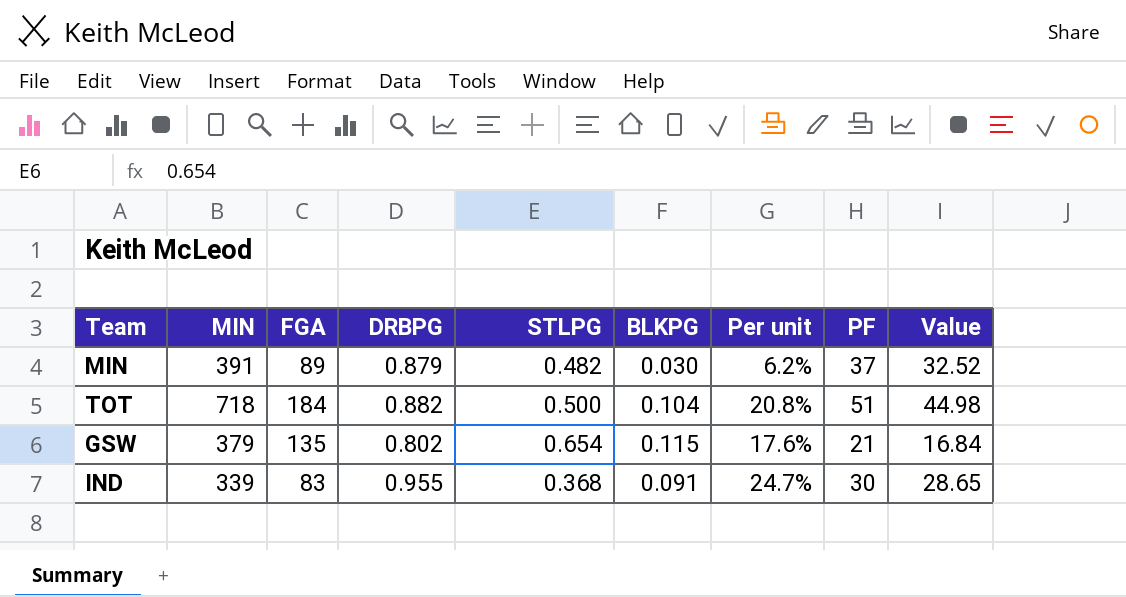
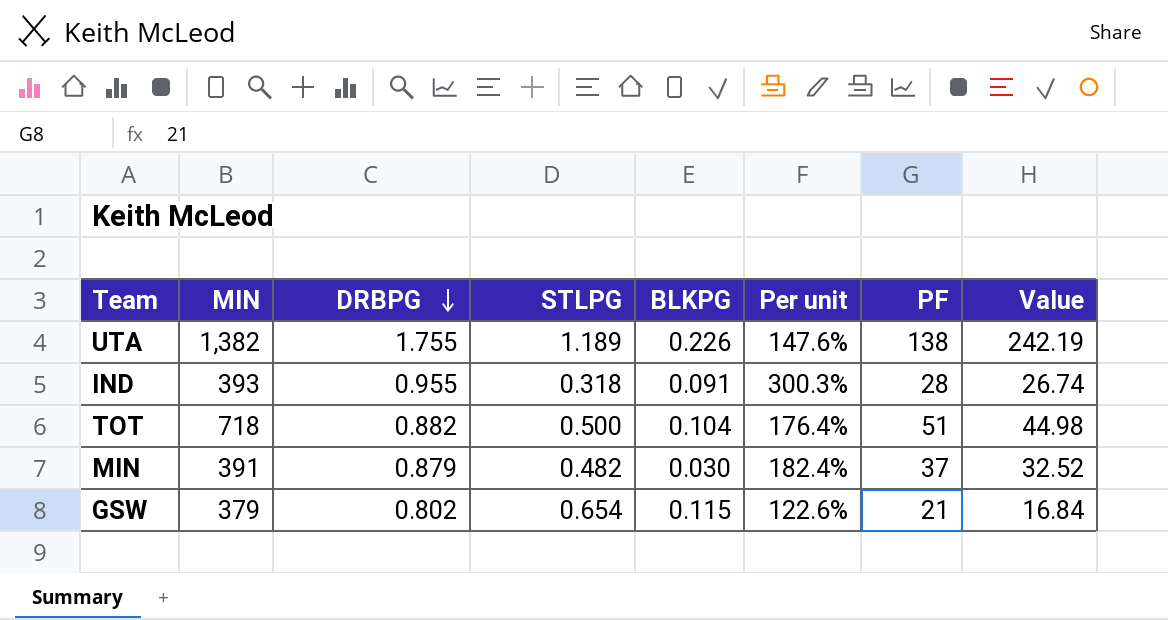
row order: none -> DRBPG descending
column FGA | position: 3 -> none
column Per unit | formula: [BLKPG] / [STLPG] -> [DRBPG] / [STLPG]
row UTA: none -> 1,382 | 1.755 | 1.189 | 0.226 | 147.6% | 138 | 242.19
IND | MIN: 339 -> 393
IND | STLPG: 0.368 -> 0.318
IND | PF: 30 -> 28
IND | Value: 28.65 -> 26.74

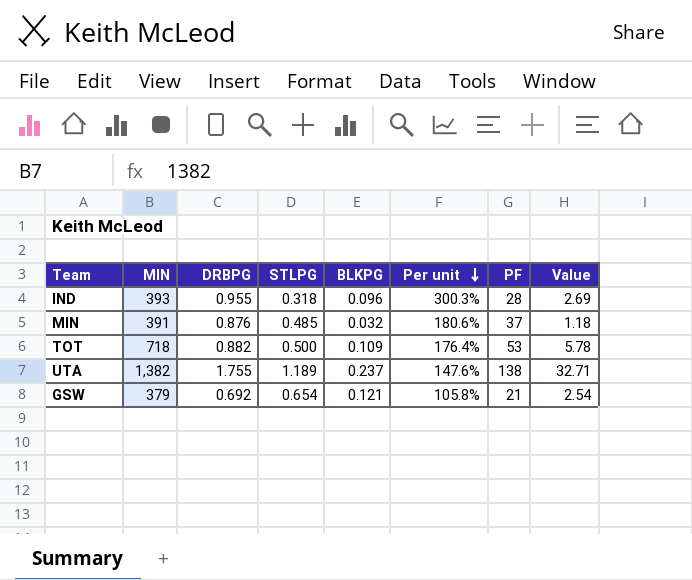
row order: DRBPG descending -> Per unit descending
column Value | formula: [DRBPG] * [PF] -> [BLKPG] * [PF]
IND | BLKPG: 0.091 -> 0.096
MIN | DRBPG: 0.879 -> 0.876
MIN | STLPG: 0.482 -> 0.485
MIN | BLKPG: 0.030 -> 0.032
MIN | Per unit: 182.4% -> 180.6%
TOT | BLKPG: 0.104 -> 0.109
TOT | PF: 51 -> 53
UTA | BLKPG: 0.226 -> 0.237
GSW | DRBPG: 0.802 -> 0.692
GSW | BLKPG: 0.115 -> 0.121
GSW | Per unit: 122.6% -> 105.8%

